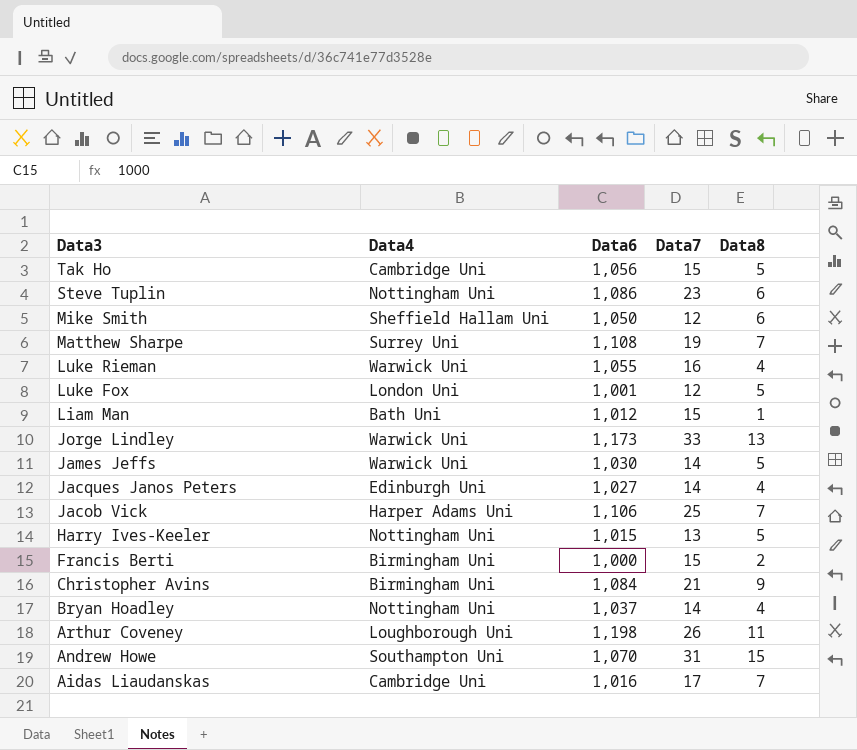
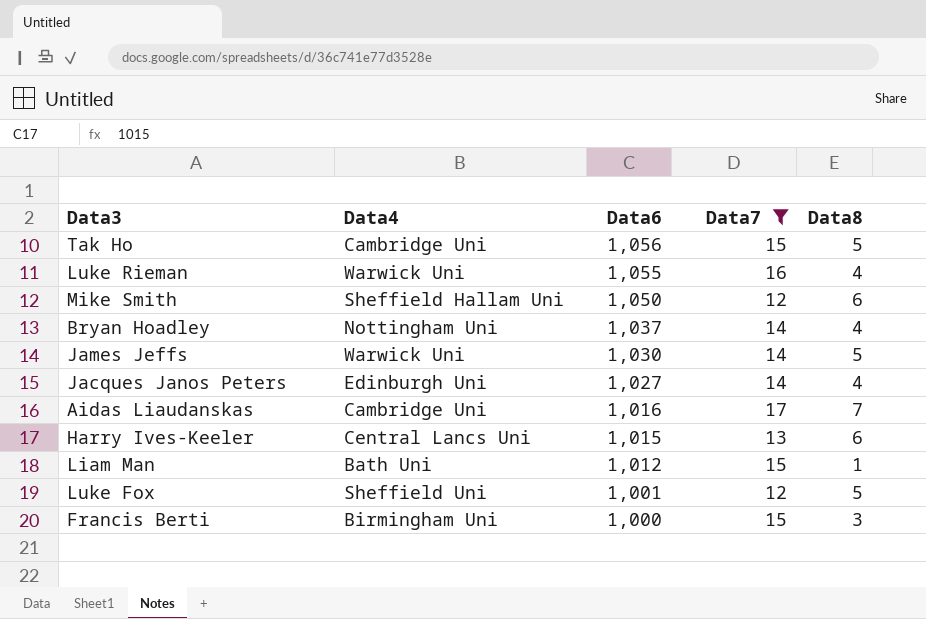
filter: none -> Data7 <= 17
row order: Data3 descending -> Data6 descending
Harry Ives-Keeler | Data4: Nottingham Uni -> Central Lancs Uni
Harry Ives-Keeler | Data8: 5 -> 6
Luke Fox | Data4: London Uni -> Sheffield Uni
Francis Berti | Data8: 2 -> 3

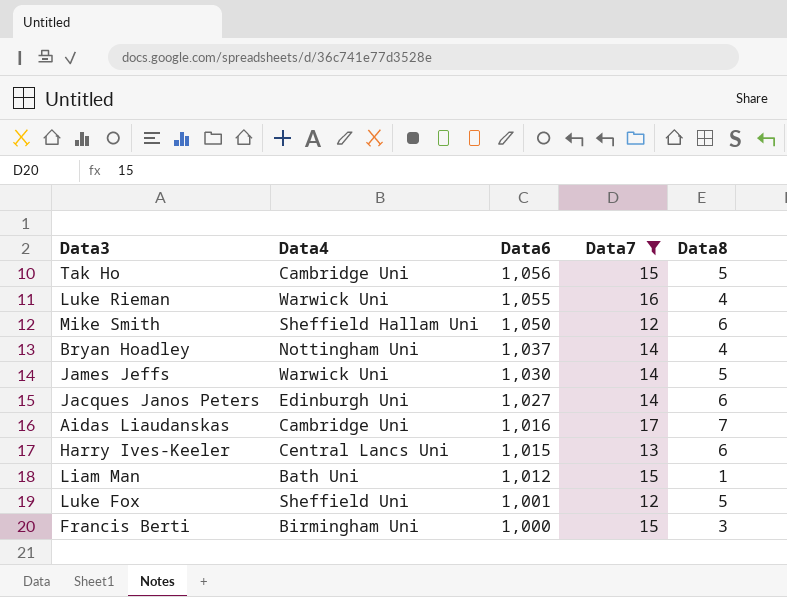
Jacques Janos Peters | Data8: 4 -> 6

